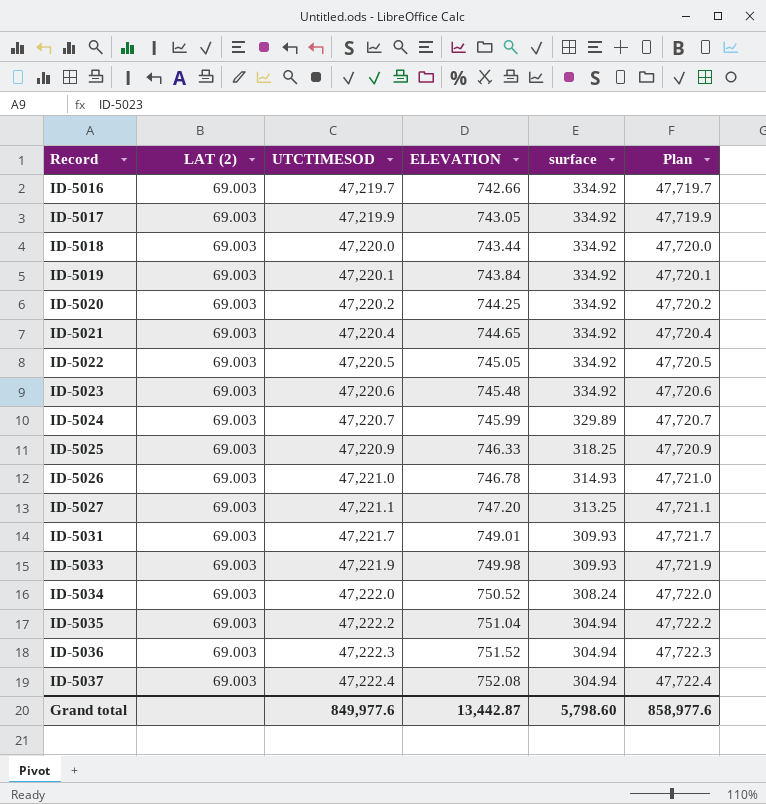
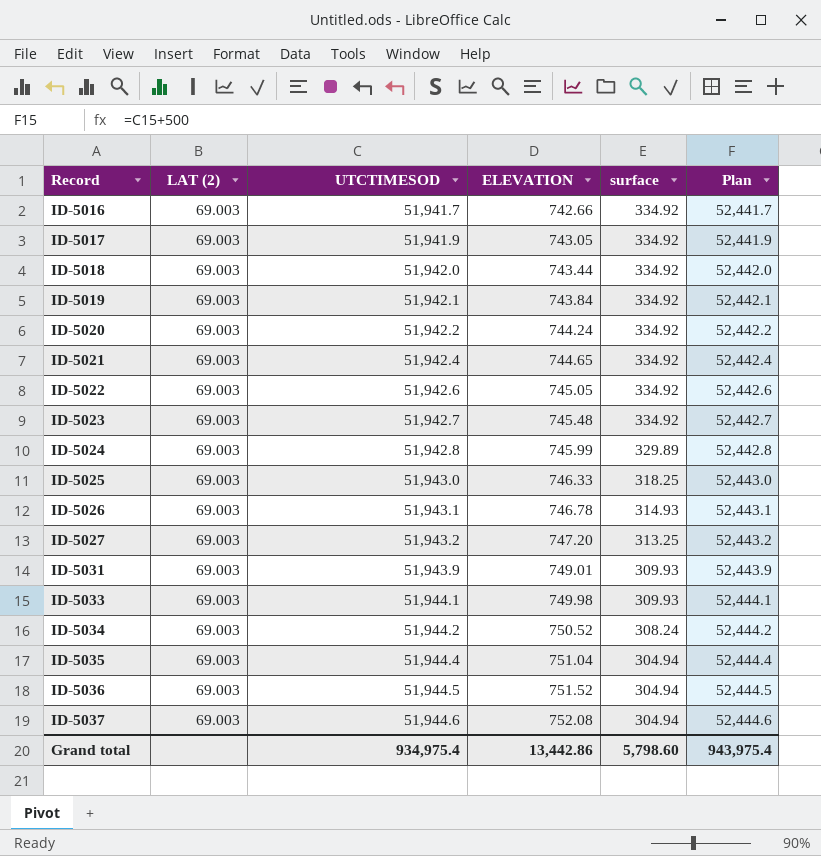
ID-5016 | UTCTIMESOD: 47,219.7 -> 51,941.7
ID-5016 | Plan: 47,719.7 -> 52,441.7
ID-5017 | UTCTIMESOD: 47,219.9 -> 51,941.9
ID-5017 | Plan: 47,719.9 -> 52,441.9
ID-5018 | UTCTIMESOD: 47,220.0 -> 51,942.0
ID-5018 | Plan: 47,720.0 -> 52,442.0
ID-5019 | UTCTIMESOD: 47,220.1 -> 51,942.1
ID-5019 | Plan: 47,720.1 -> 52,442.1
ID-5020 | UTCTIMESOD: 47,220.2 -> 51,942.2
ID-5020 | ELEVATION: 744.25 -> 744.24
ID-5020 | Plan: 47,720.2 -> 52,442.2
ID-5021 | UTCTIMESOD: 47,220.4 -> 51,942.4
ID-5021 | Plan: 47,720.4 -> 52,442.4
ID-5022 | UTCTIMESOD: 47,220.5 -> 51,942.6
ID-5022 | Plan: 47,720.5 -> 52,442.6
ID-5023 | UTCTIMESOD: 47,220.6 -> 51,942.7
ID-5023 | Plan: 47,720.6 -> 52,442.7
ID-5024 | UTCTIMESOD: 47,220.7 -> 51,942.8
ID-5024 | Plan: 47,720.7 -> 52,442.8
ID-5025 | UTCTIMESOD: 47,220.9 -> 51,943.0
ID-5025 | Plan: 47,720.9 -> 52,443.0
ID-5026 | UTCTIMESOD: 47,221.0 -> 51,943.1
ID-5026 | Plan: 47,721.0 -> 52,443.1
ID-5027 | UTCTIMESOD: 47,221.1 -> 51,943.2
ID-5027 | Plan: 47,721.1 -> 52,443.2
ID-5031 | UTCTIMESOD: 47,221.7 -> 51,943.9
ID-5031 | Plan: 47,721.7 -> 52,443.9
ID-5033 | UTCTIMESOD: 47,221.9 -> 51,944.1
ID-5033 | Plan: 47,721.9 -> 52,444.1
ID-5034 | UTCTIMESOD: 47,222.0 -> 51,944.2
ID-5034 | Plan: 47,722.0 -> 52,444.2
ID-5035 | UTCTIMESOD: 47,222.2 -> 51,944.4
ID-5035 | Plan: 47,722.2 -> 52,444.4
ID-5036 | UTCTIMESOD: 47,222.3 -> 51,944.5
ID-5036 | Plan: 47,722.3 -> 52,444.5
ID-5037 | UTCTIMESOD: 47,222.4 -> 51,944.6
ID-5037 | Plan: 47,722.4 -> 52,444.6
Grand total | UTCTIMESOD: 849,977.6 -> 934,975.4
Grand total | ELEVATION: 13,442.87 -> 13,442.86
Grand total | Plan: 858,977.6 -> 943,975.4

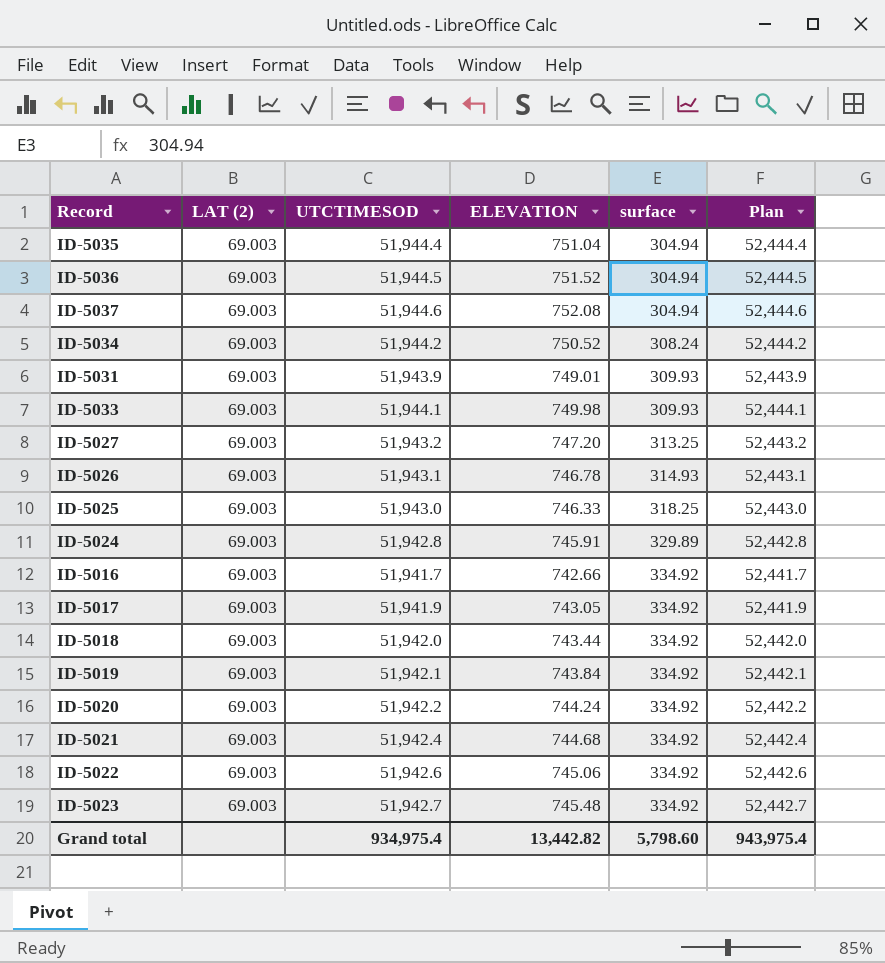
row order: Record ascending -> surface ascending
ID-5024 | ELEVATION: 745.99 -> 745.91
ID-5021 | ELEVATION: 744.65 -> 744.68
ID-5022 | ELEVATION: 745.05 -> 745.06
Grand total | ELEVATION: 13,442.86 -> 13,442.82

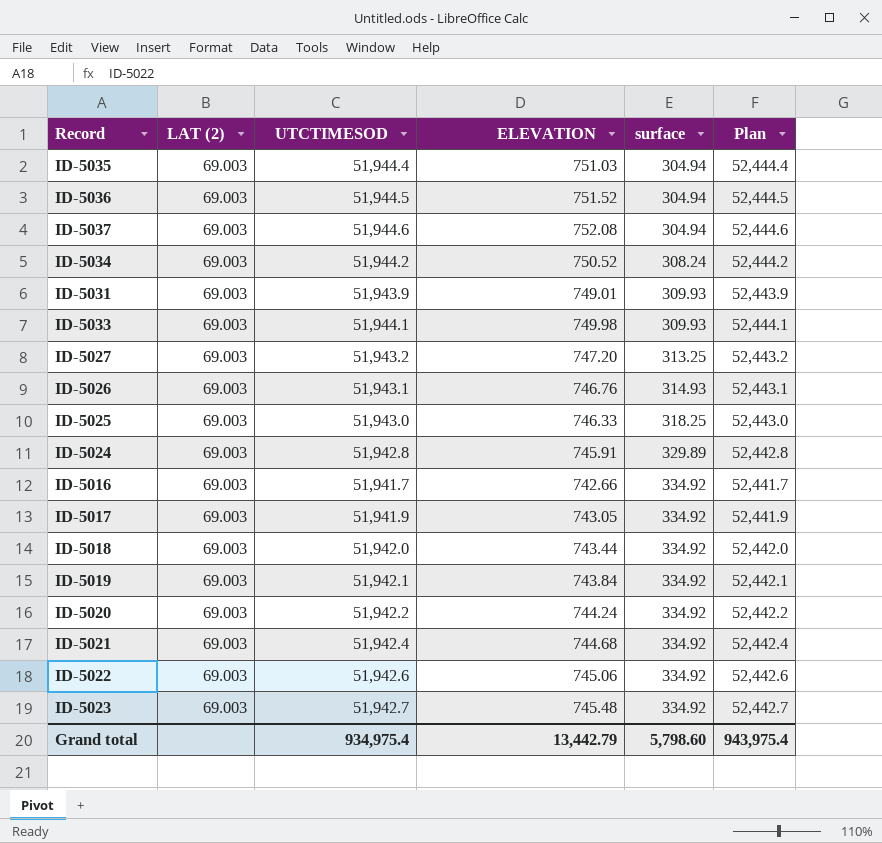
ID-5035 | ELEVATION: 751.04 -> 751.03
ID-5026 | ELEVATION: 746.78 -> 746.76
Grand total | ELEVATION: 13,442.82 -> 13,442.79

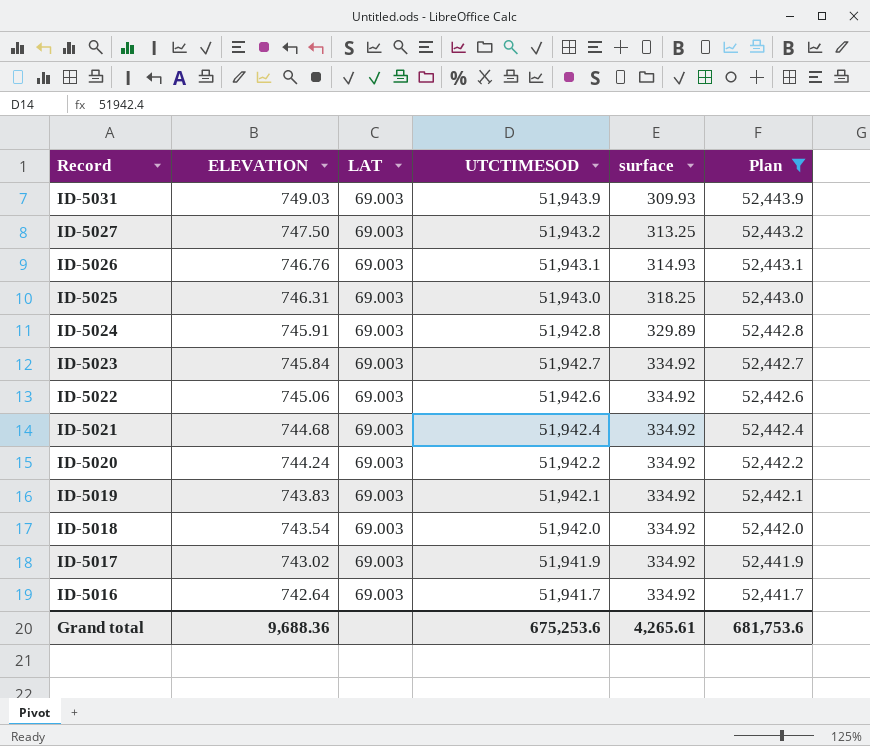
filter: none -> Plan <= 52,443.9
row order: surface ascending -> Record descending
column ELEVATION | position: 4 -> 2
column name: LAT (2) -> LAT
ID-5031 | ELEVATION: 749.01 -> 749.03
ID-5027 | ELEVATION: 747.20 -> 747.50
ID-5025 | ELEVATION: 746.33 -> 746.31
ID-5023 | ELEVATION: 745.48 -> 745.84
ID-5019 | ELEVATION: 743.84 -> 743.83
ID-5018 | ELEVATION: 743.44 -> 743.54
ID-5017 | ELEVATION: 743.05 -> 743.02
ID-5016 | ELEVATION: 742.66 -> 742.64
Grand total | ELEVATION: 13,442.79 -> 9,688.36
Grand total | UTCTIMESOD: 934,975.4 -> 675,253.6
Grand total | surface: 5,798.60 -> 4,265.61
Grand total | Plan: 943,975.4 -> 681,753.6

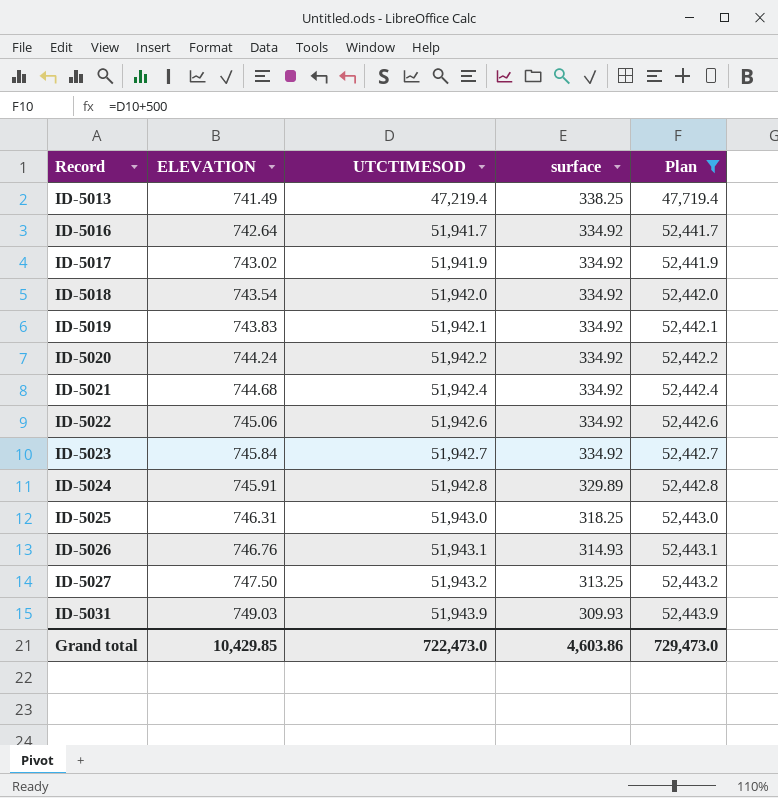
row order: Record descending -> Record ascending
column LAT | position: 3 -> none
row ID-5013: none -> 741.49 | 47,219.4 | 338.25 | 47,719.4
Grand total | ELEVATION: 9,688.36 -> 10,429.85
Grand total | UTCTIMESOD: 675,253.6 -> 722,473.0
Grand total | surface: 4,265.61 -> 4,603.86
Grand total | Plan: 681,753.6 -> 729,473.0

